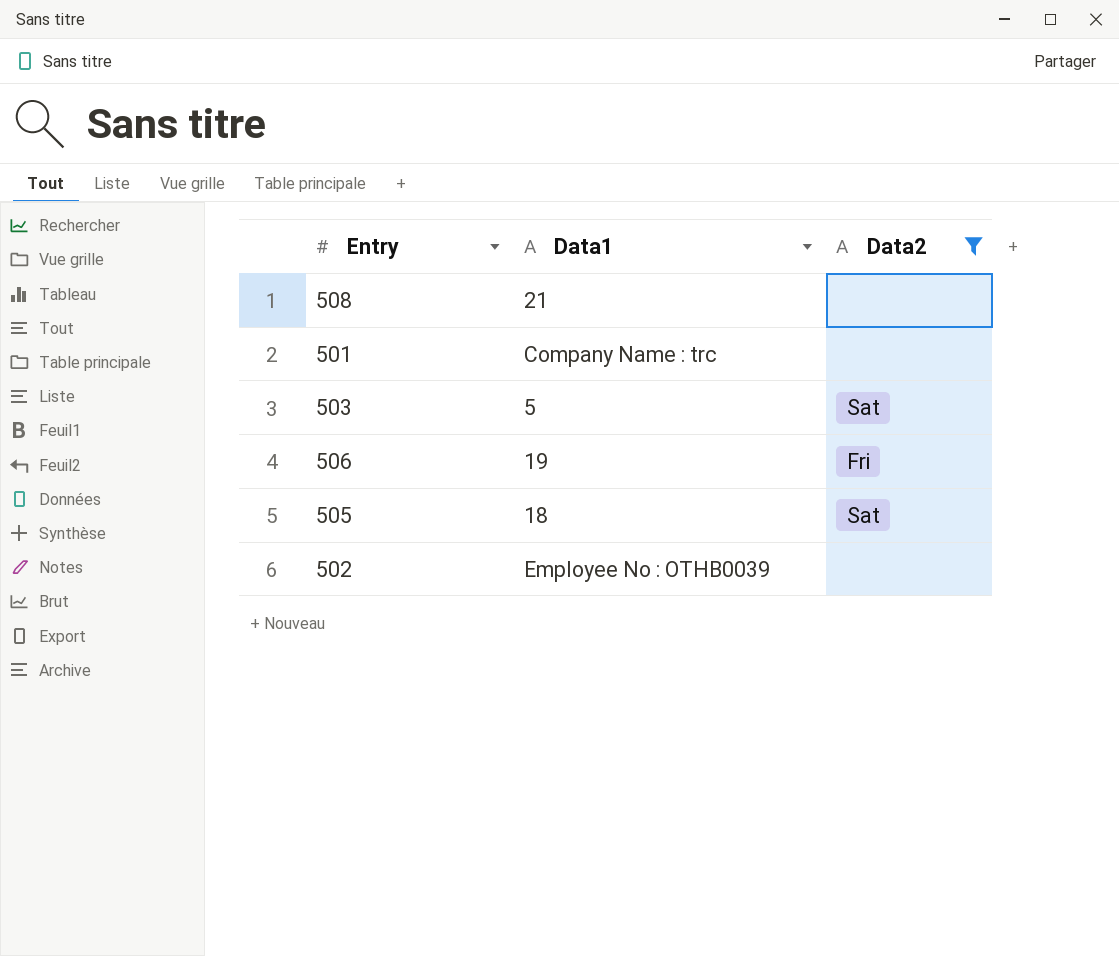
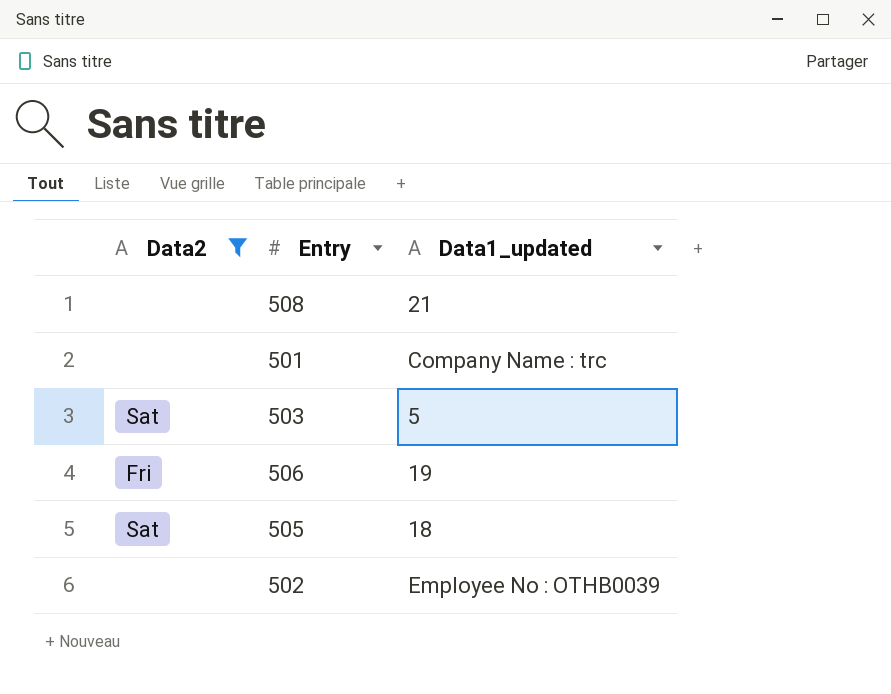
column Data2 | position: 3 -> 1
column name: Data1 -> Data1_updated

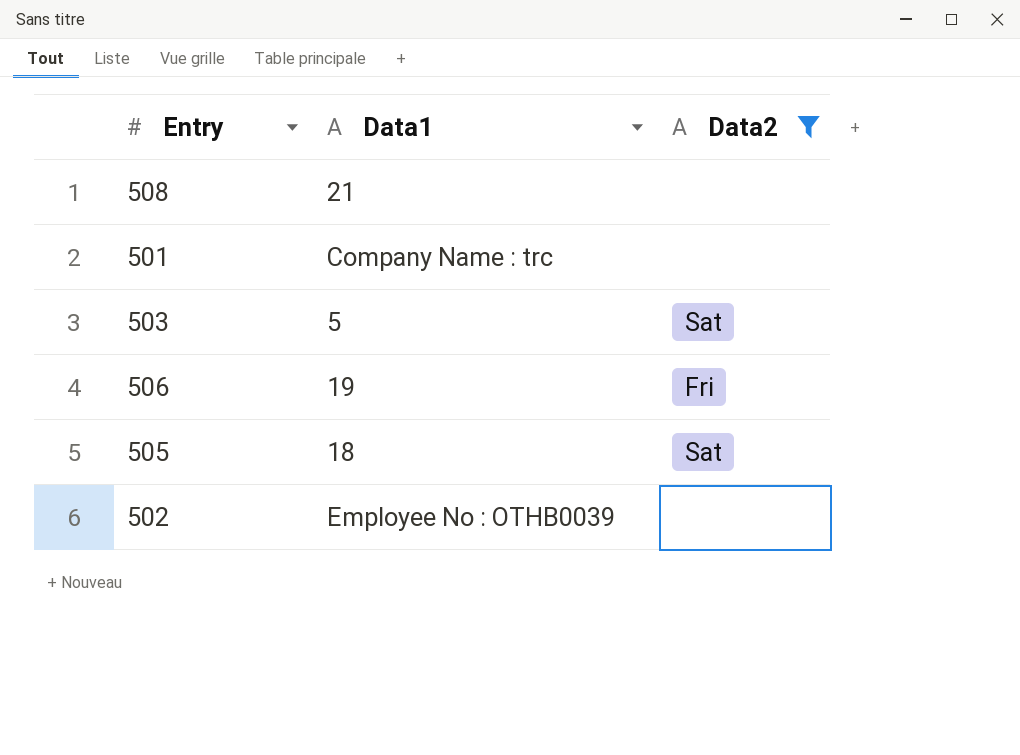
column name: Data1_updated -> Data1
column Data2 | position: 1 -> 3

